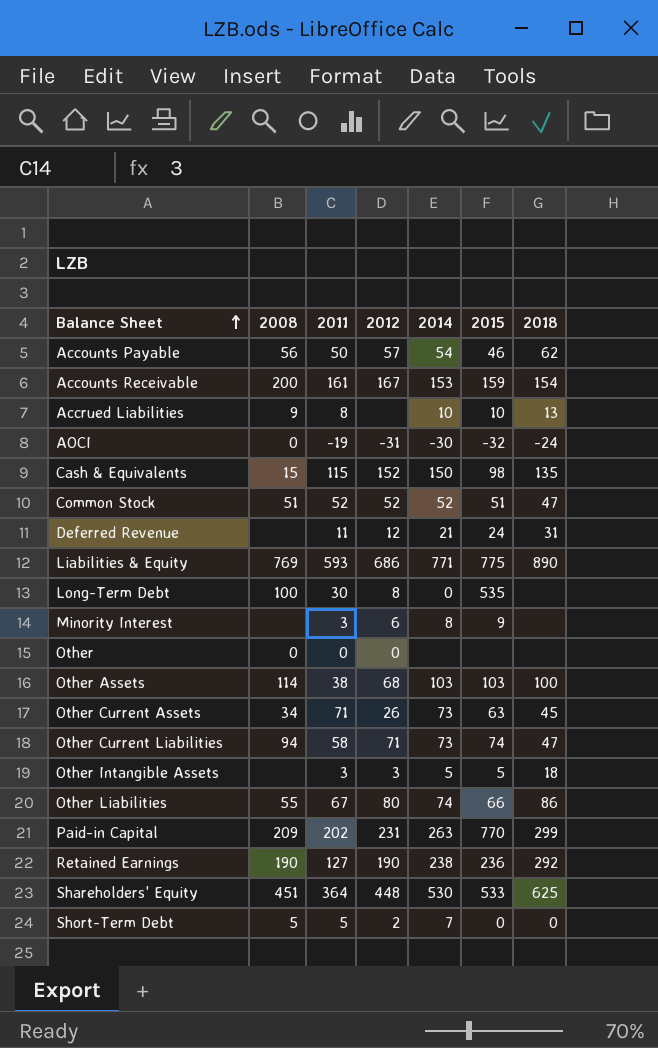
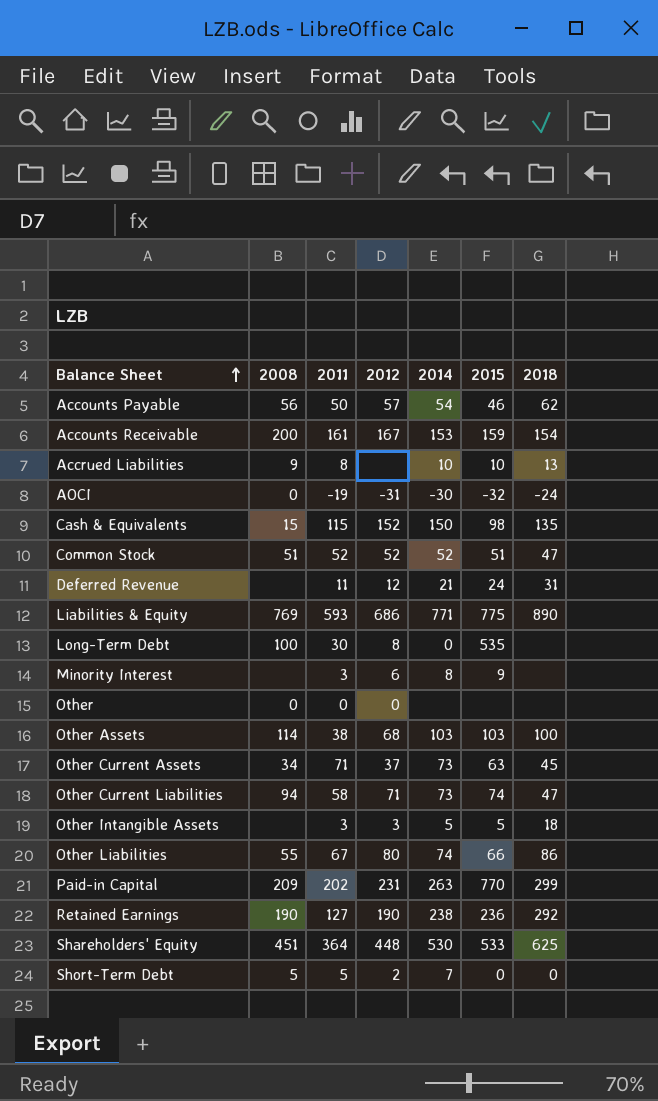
Other Current Assets | 2012: 26 -> 37

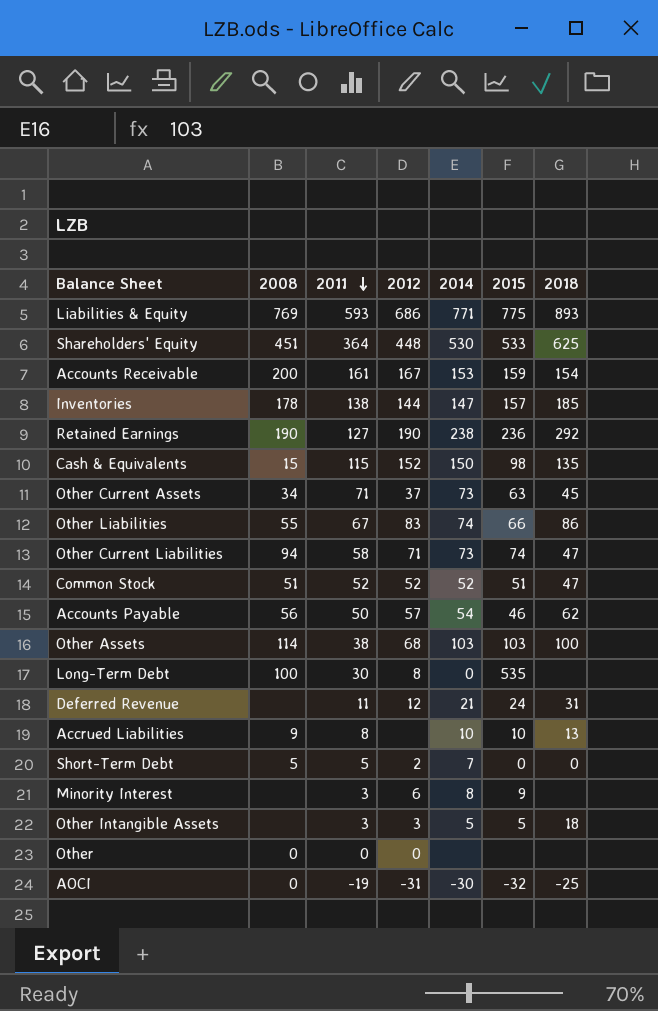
row order: Balance Sheet ascending -> 2011 descending
row Paid-in Capital: 209 | 202 | 231 | 263 | 770 | 299 -> none
Liabilities & Equity | 2018: 890 -> 893
row Inventories: none -> 178 | 138 | 144 | 147 | 157 | 185
Other Liabilities | 2012: 80 -> 83
AOCI | 2018: -24 -> -25

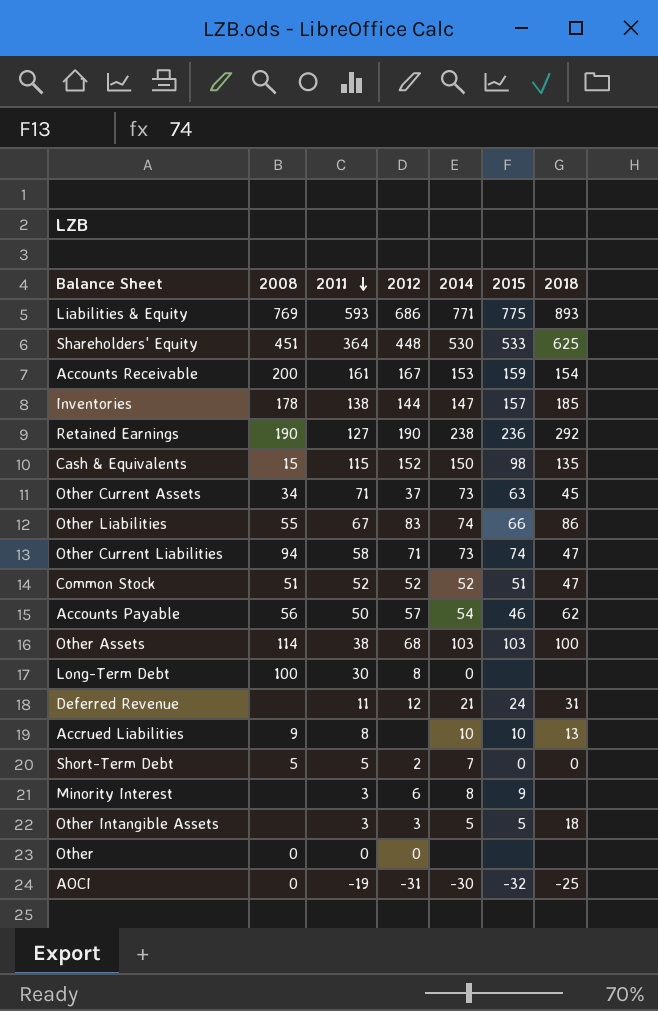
Long-Term Debt | 2015: 535 -> none

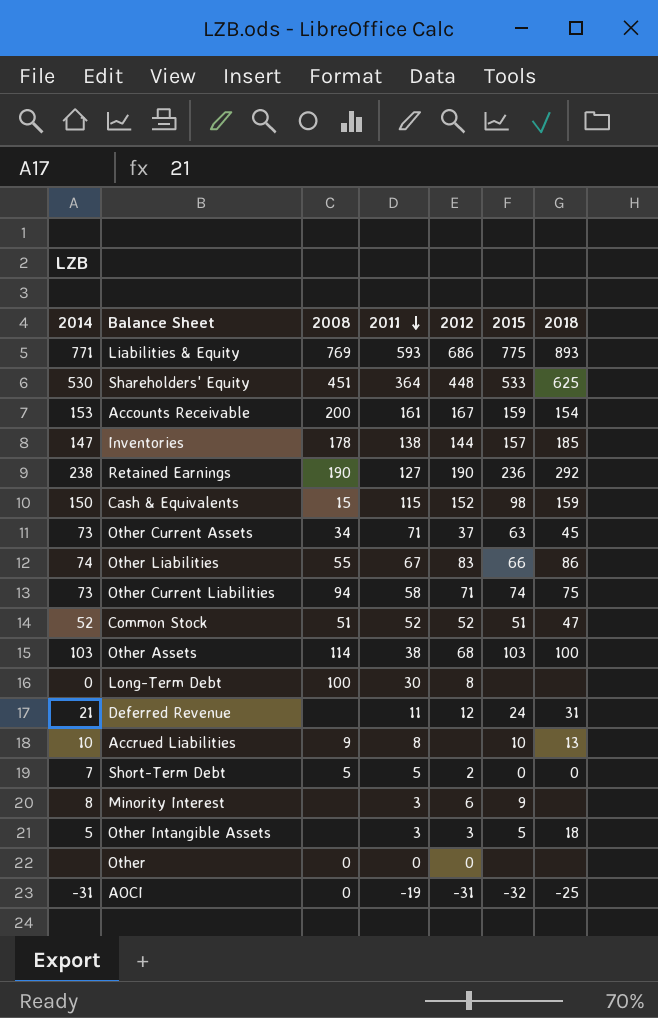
column 2014 | position: 5 -> 1
row Accounts Payable: 56 | 50 | 57 | 54 | 46 | 62 -> none
Cash & Equivalents | 2018: 135 -> 159
Other Current Liabilities | 2018: 47 -> 75
AOCI | 2014: -30 -> -31

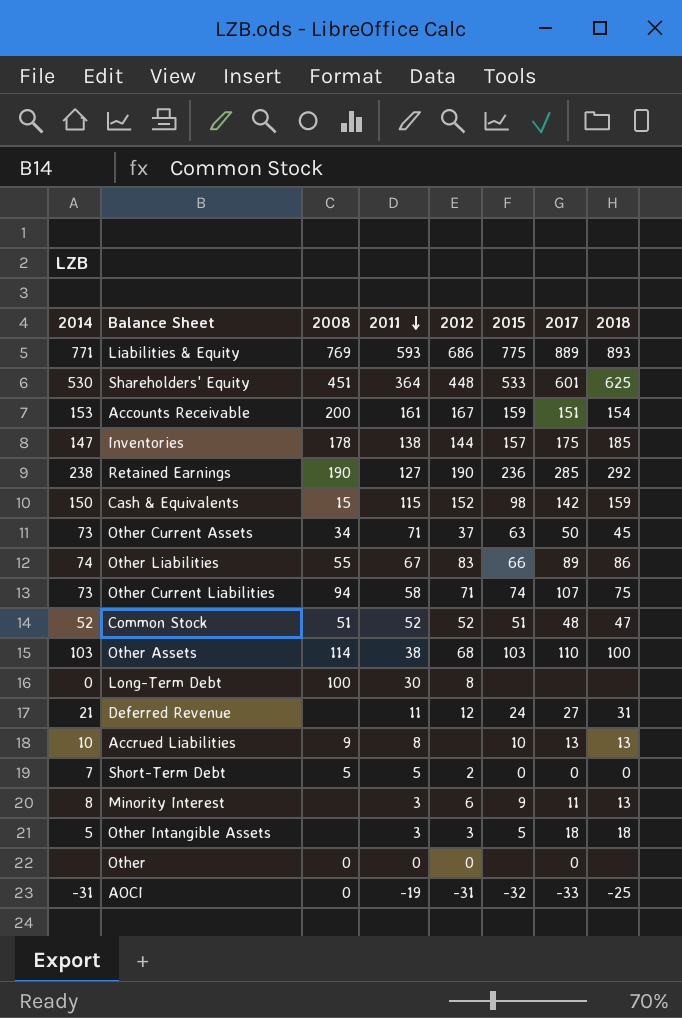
column 2017 | position: none -> 7
Minority Interest | 2018: none -> 13

